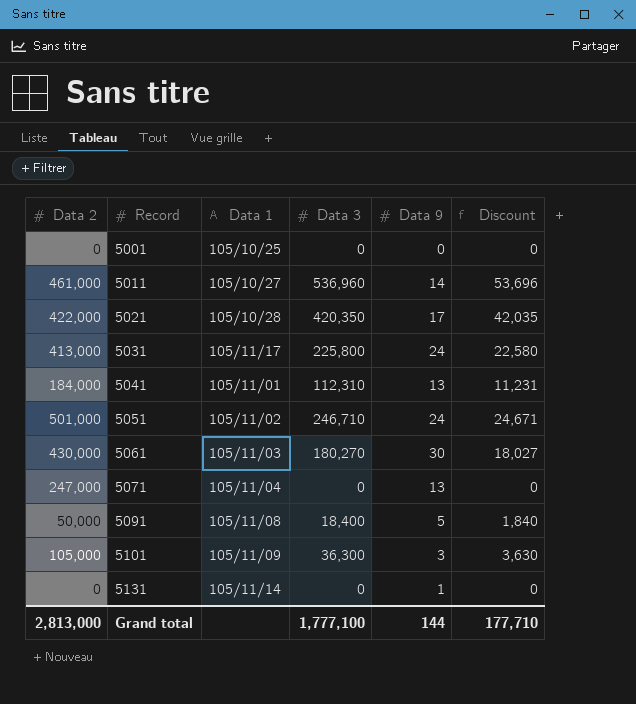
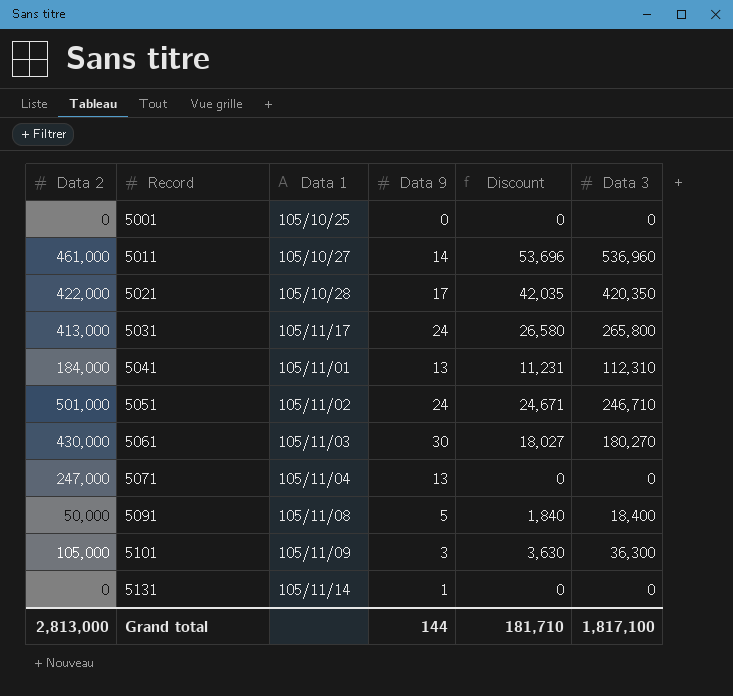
column Data 3 | position: 4 -> 6
5031 | Discount: 22,580 -> 26,580
5031 | Data 3: 225,800 -> 265,800
Grand total | Discount: 177,710 -> 181,710
Grand total | Data 3: 1,777,100 -> 1,817,100

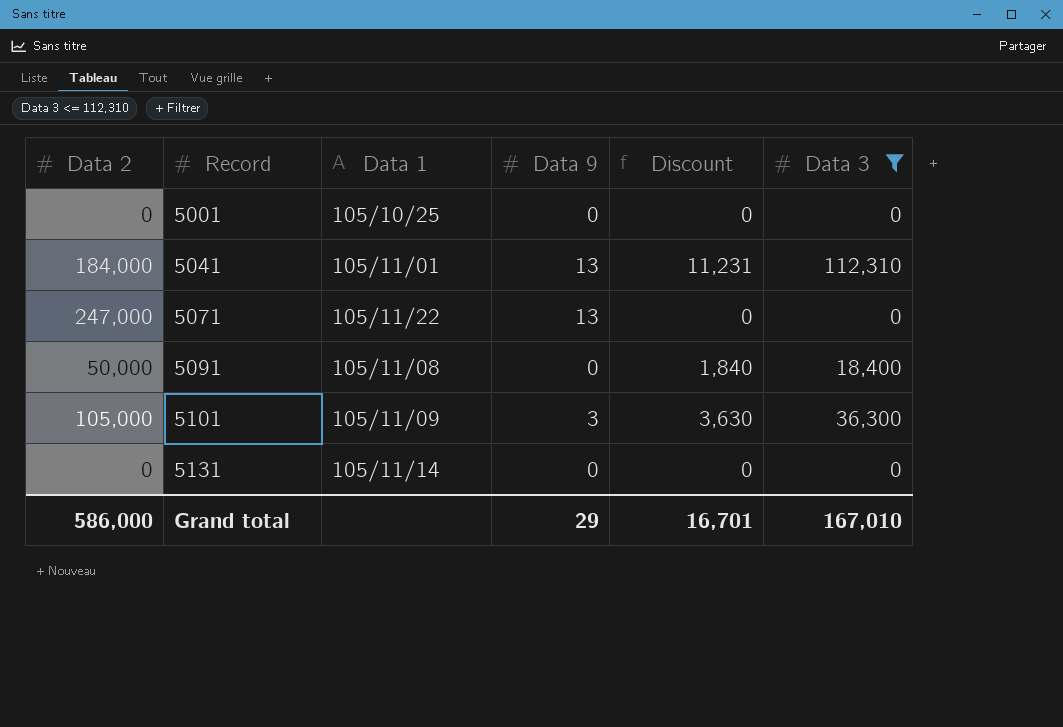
filter: none -> Data 3 <= 112,310
5071 | Data 1: 105/11/04 -> 105/11/22
5091 | Data 9: 5 -> 0
5131 | Data 9: 1 -> 0
Grand total | Data 2: 2,813,000 -> 586,000
Grand total | Data 9: 144 -> 29
Grand total | Discount: 181,710 -> 16,701
Grand total | Data 3: 1,817,100 -> 167,010

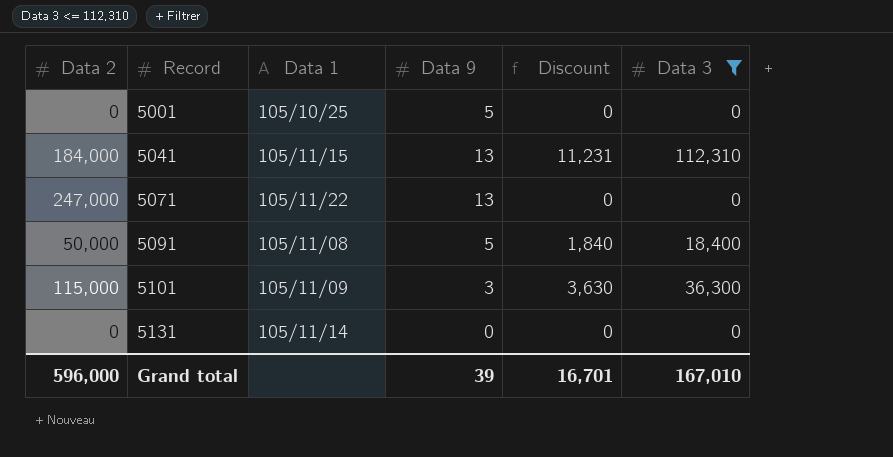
5001 | Data 9: 0 -> 5
5041 | Data 1: 105/11/01 -> 105/11/15
5091 | Data 9: 0 -> 5
5101 | Data 2: 105,000 -> 115,000
Grand total | Data 2: 586,000 -> 596,000
Grand total | Data 9: 29 -> 39

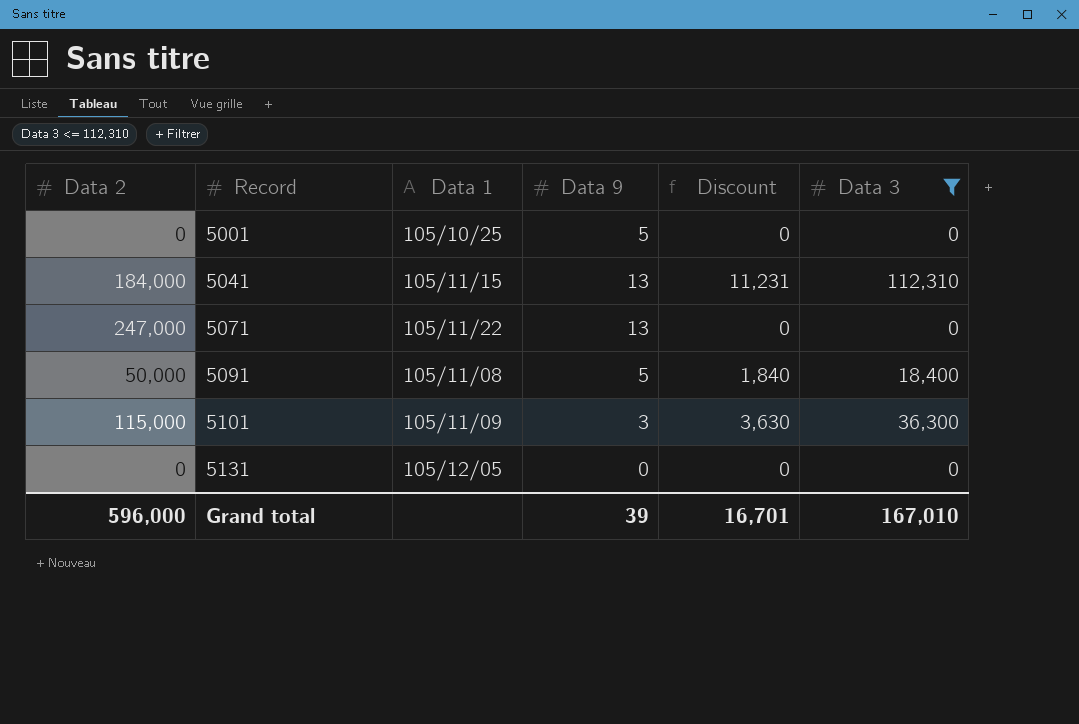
5131 | Data 1: 105/11/14 -> 105/12/05

